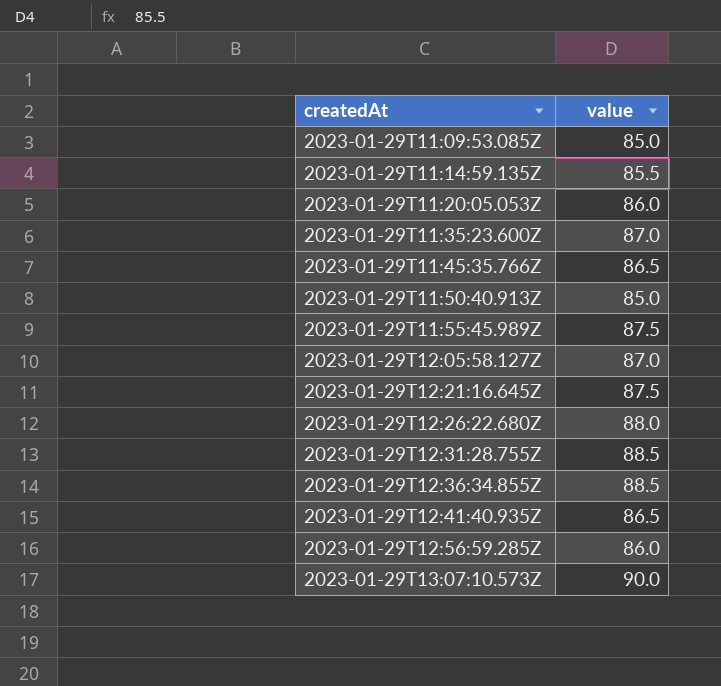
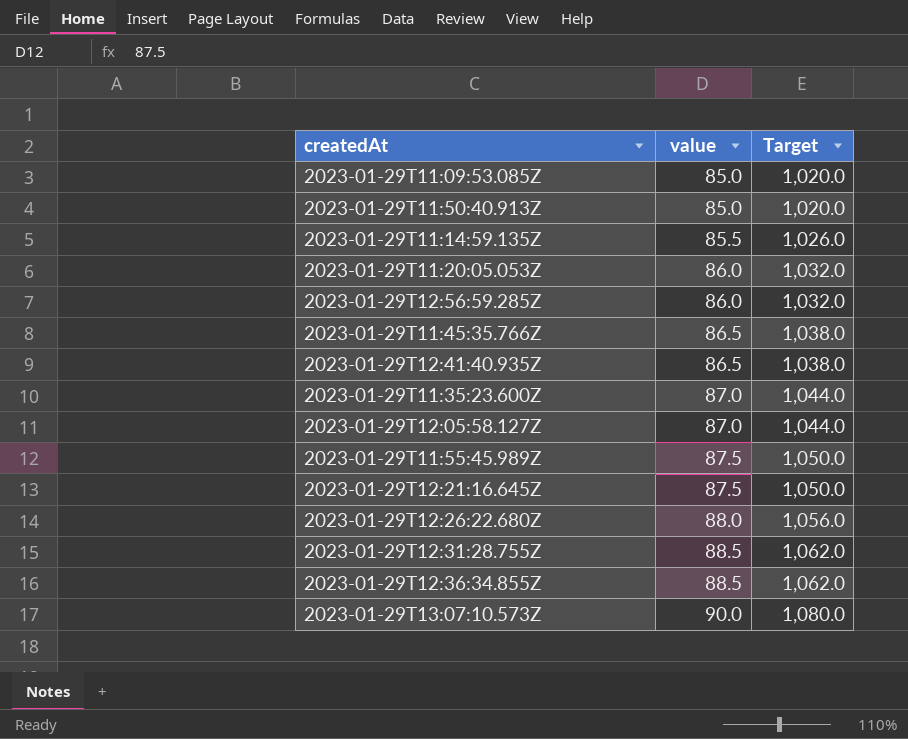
row order: createdAt ascending -> value ascending
column Target | formula: none -> [value] * 12

